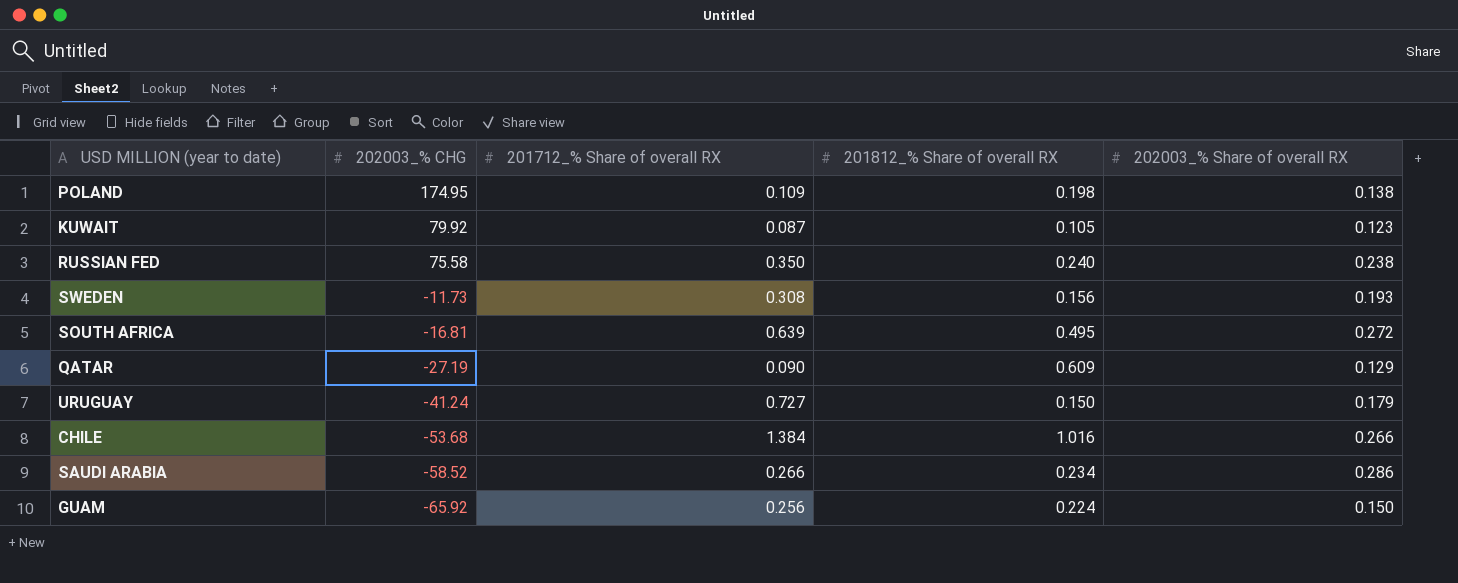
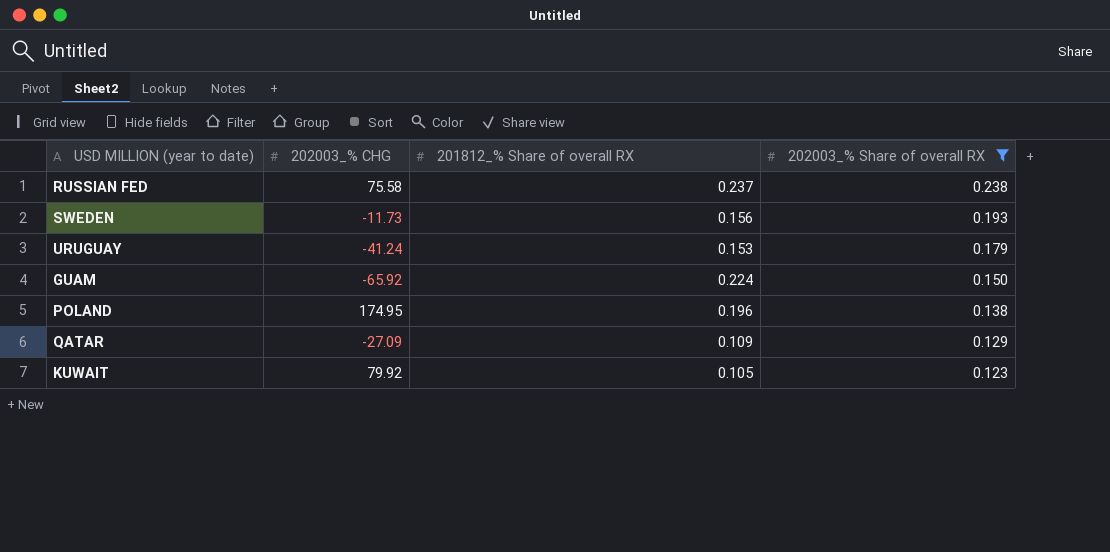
filter: none -> 202003_% Share of overall RX <= 0.238
row order: 202003_% CHG descending -> 202003_% Share of overall RX descending
column 201712_% Share of overall RX | position: 3 -> none
RUSSIAN FED | 201812_% Share of overall RX: 0.240 -> 0.237
URUGUAY | 201812_% Share of overall RX: 0.150 -> 0.153
POLAND | 201812_% Share of overall RX: 0.198 -> 0.196
QATAR | 202003_% CHG: -27.19 -> -27.09
QATAR | 201812_% Share of overall RX: 0.609 -> 0.109

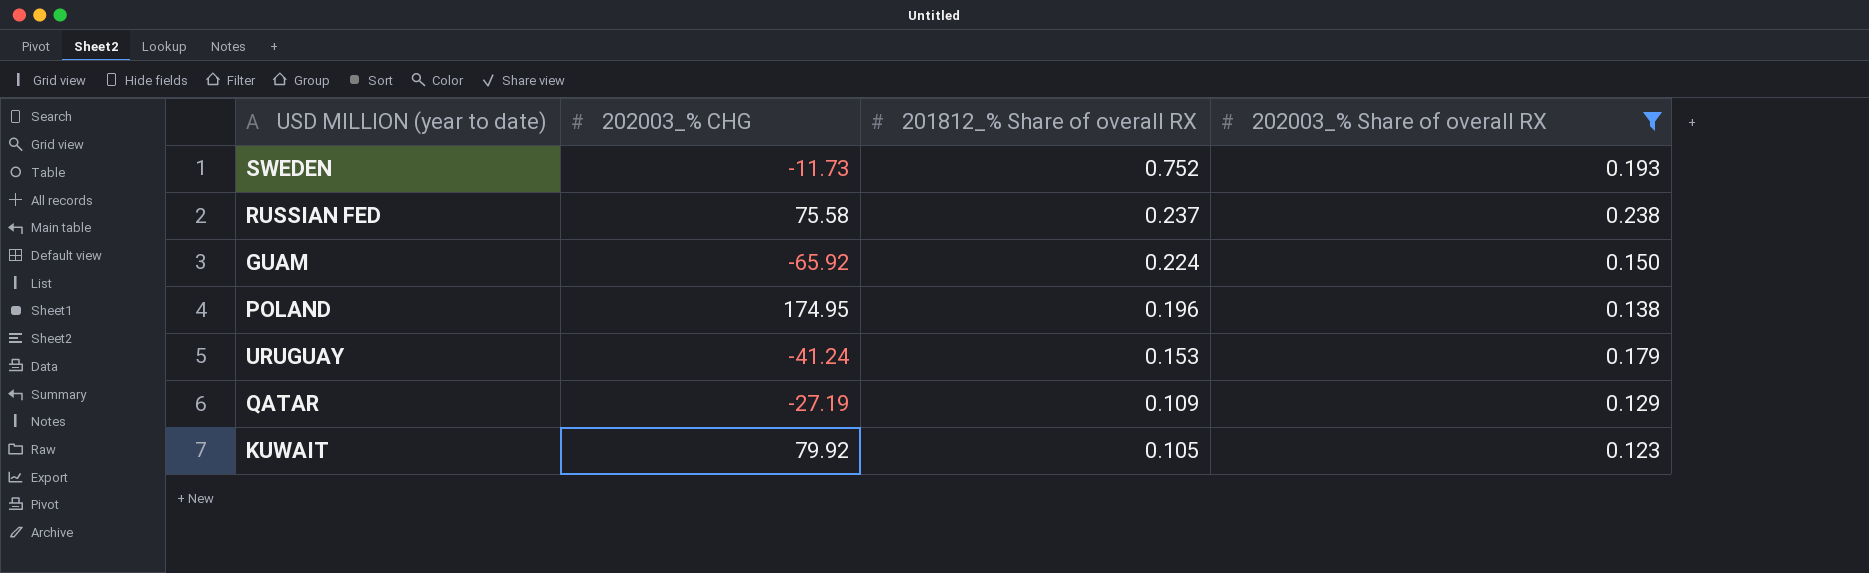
row order: 202003_% Share of overall RX descending -> 201812_% Share of overall RX descending
SWEDEN | 201812_% Share of overall RX: 0.156 -> 0.752
QATAR | 202003_% CHG: -27.09 -> -27.19

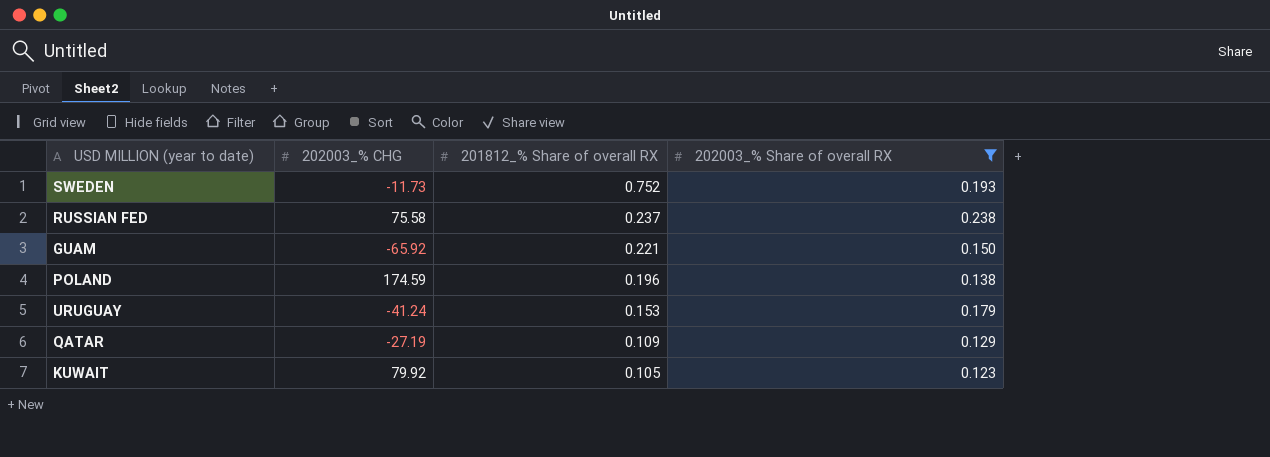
GUAM | 201812_% Share of overall RX: 0.224 -> 0.221
POLAND | 202003_% CHG: 174.95 -> 174.59

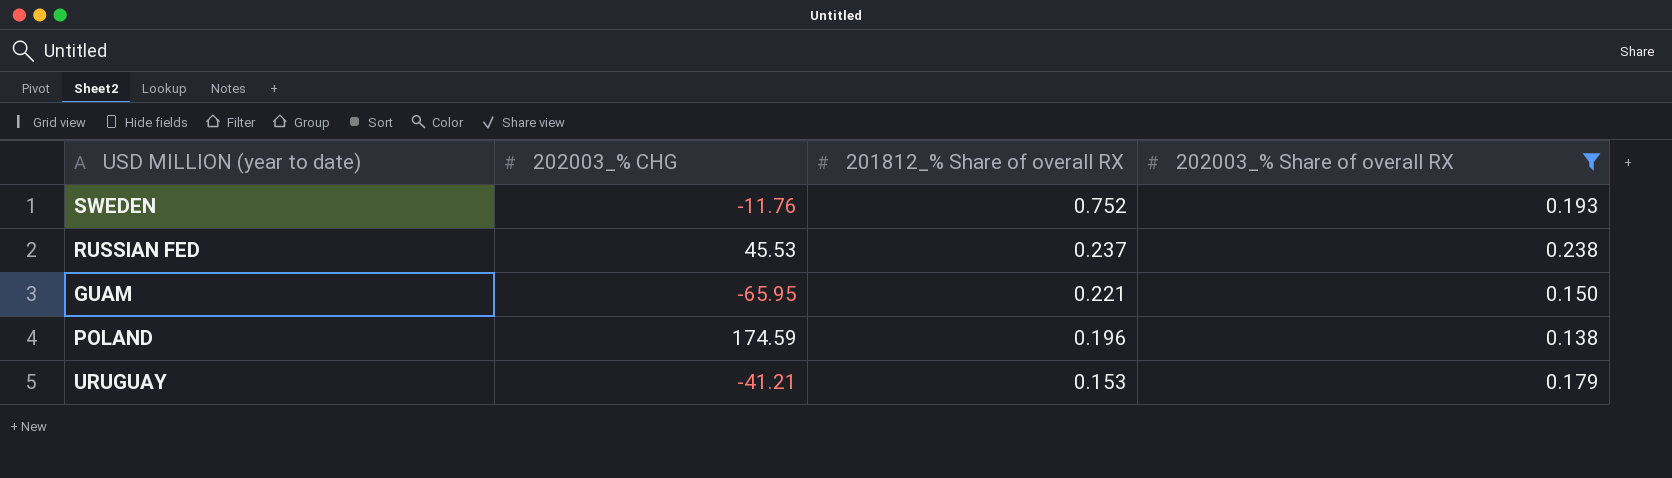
row QATAR: -27.19 | 0.109 | 0.129 -> none
row KUWAIT: 79.92 | 0.105 | 0.123 -> none
SWEDEN | 202003_% CHG: -11.73 -> -11.76
RUSSIAN FED | 202003_% CHG: 75.58 -> 45.53
GUAM | 202003_% CHG: -65.92 -> -65.95
URUGUAY | 202003_% CHG: -41.24 -> -41.21

